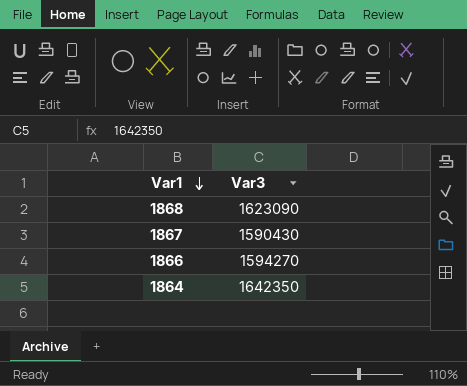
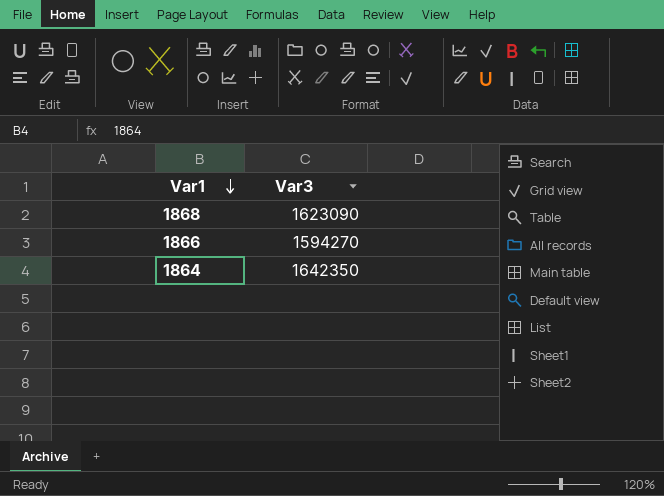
row 1867: 1590430 -> none

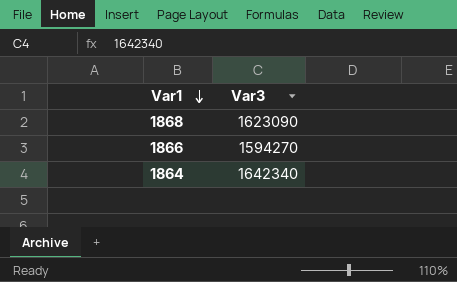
1864 | Var3: 1642350 -> 1642340

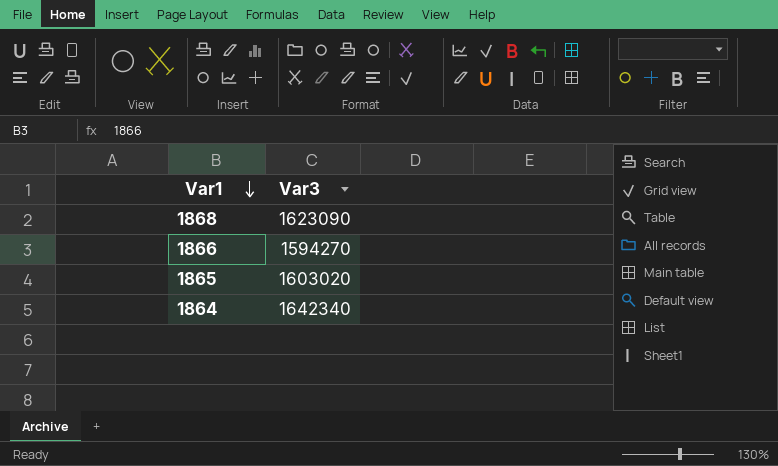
row 1865: none -> 1603020

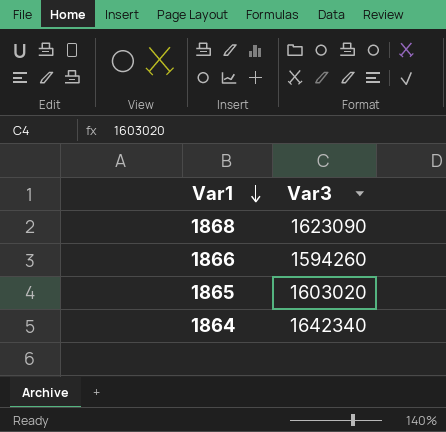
1866 | Var3: 1594270 -> 1594260

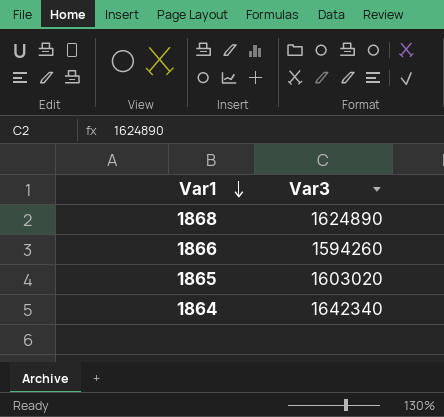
1868 | Var3: 1623090 -> 1624890

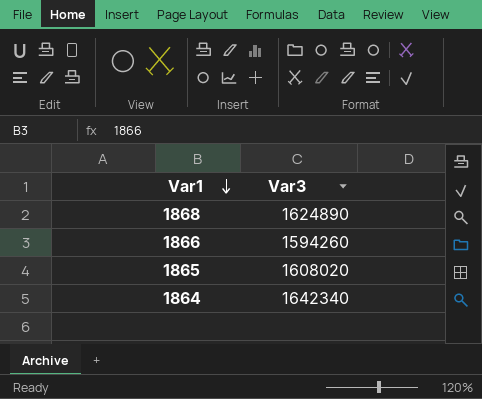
1865 | Var3: 1603020 -> 1608020

